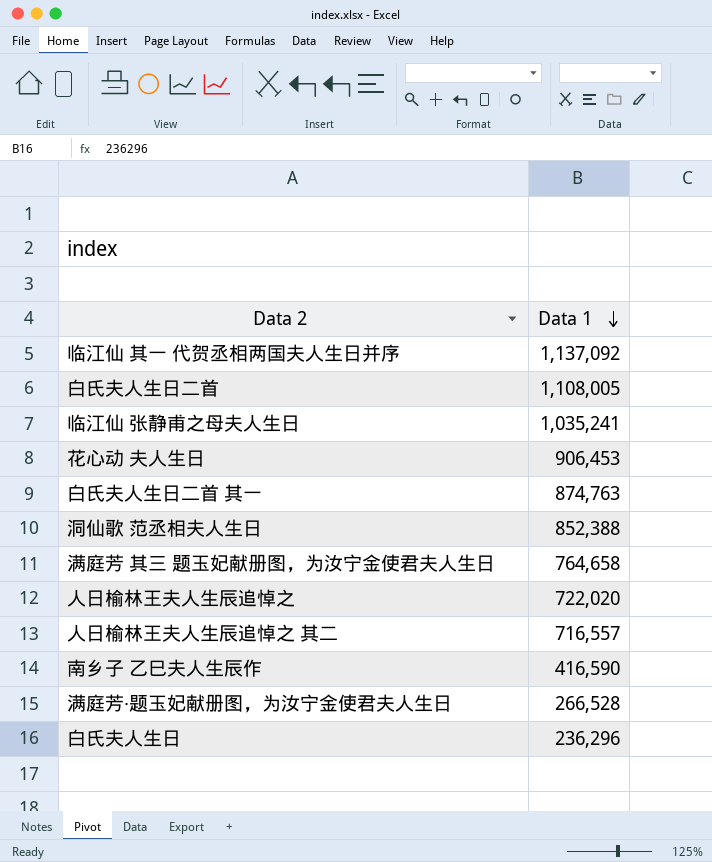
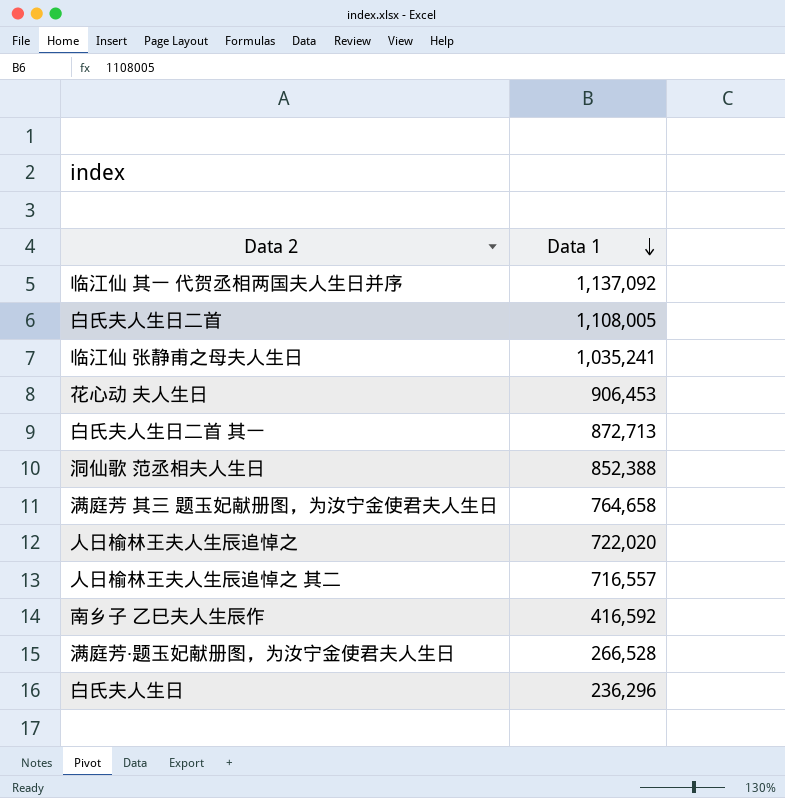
白氏夫人生日二首 其一 | Data 1: 874,763 -> 872,713
南乡子 乙巳夫人生辰作 | Data 1: 416,590 -> 416,592

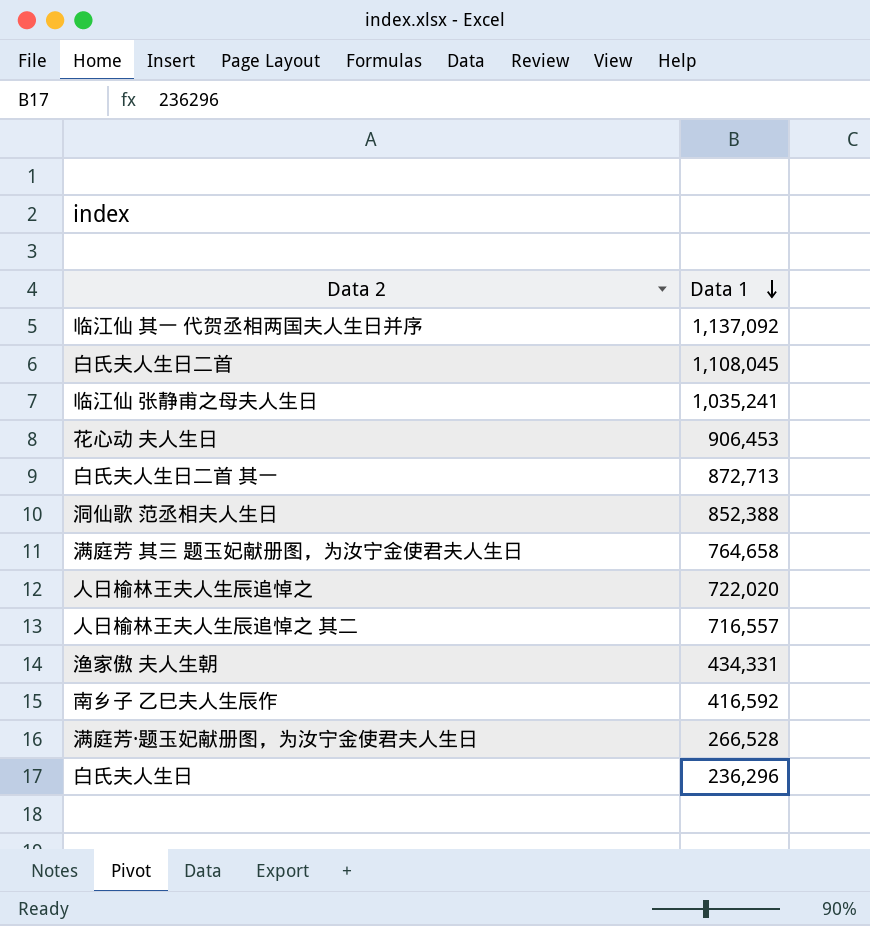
白氏夫人生日二首 | Data 1: 1,108,005 -> 1,108,045
row 渔家傲 夫人生朝: none -> 434,331

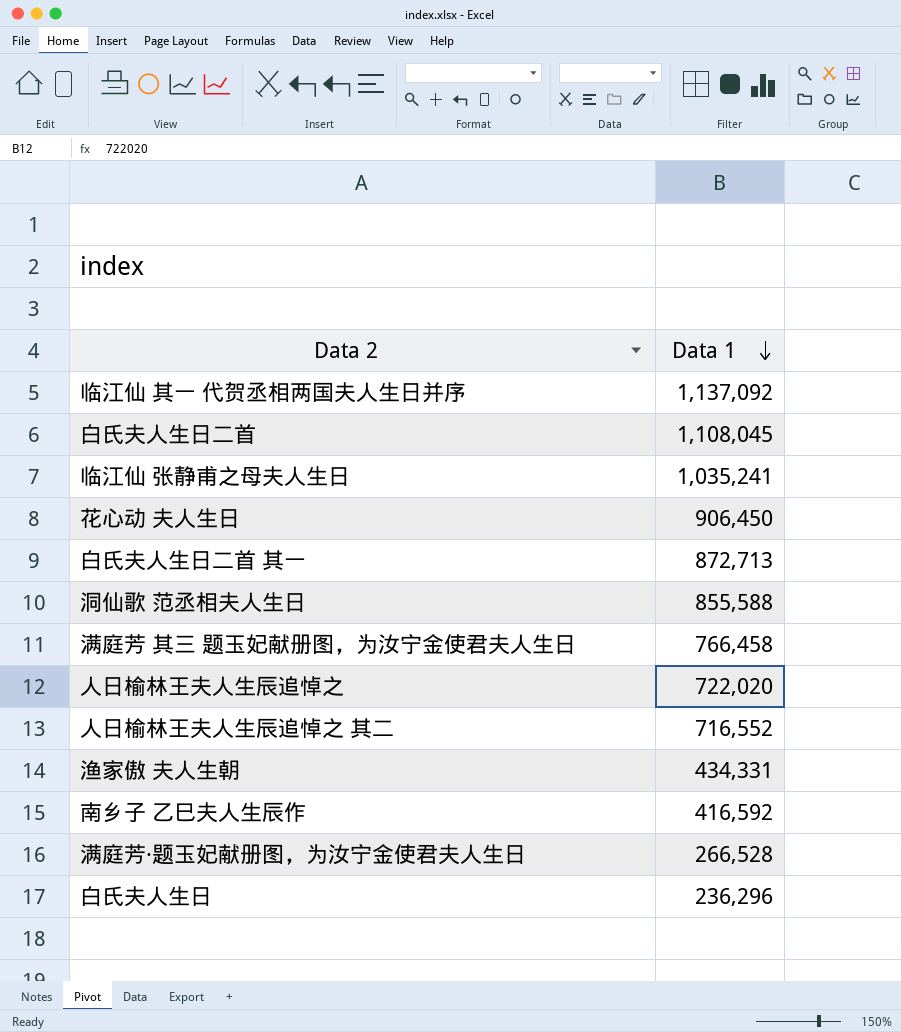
花心动 夫人生日 | Data 1: 906,453 -> 906,450
洞仙歌 范丞相夫人生日 | Data 1: 852,388 -> 855,588
满庭芳 其三 题玉妃献册图，为汝宁金使君夫人生日 | Data 1: 764,658 -> 766,458
人日榆林王夫人生辰追悼之 其二 | Data 1: 716,557 -> 716,552

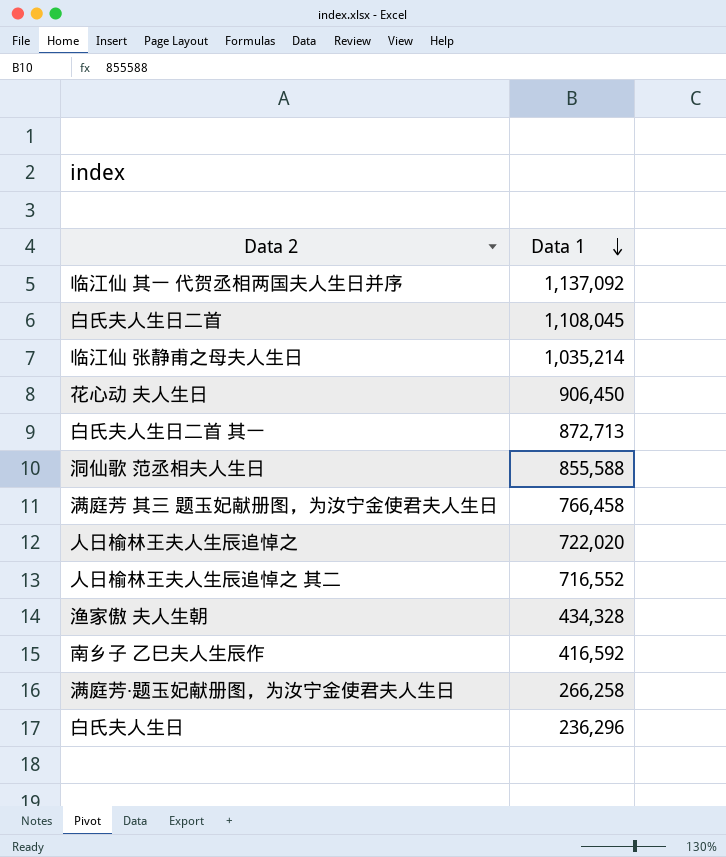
临江仙 张静甫之母夫人生日 | Data 1: 1,035,241 -> 1,035,214
渔家傲 夫人生朝 | Data 1: 434,331 -> 434,328
满庭芳·题玉妃献册图，为汝宁金使君夫人生日 | Data 1: 266,528 -> 266,258

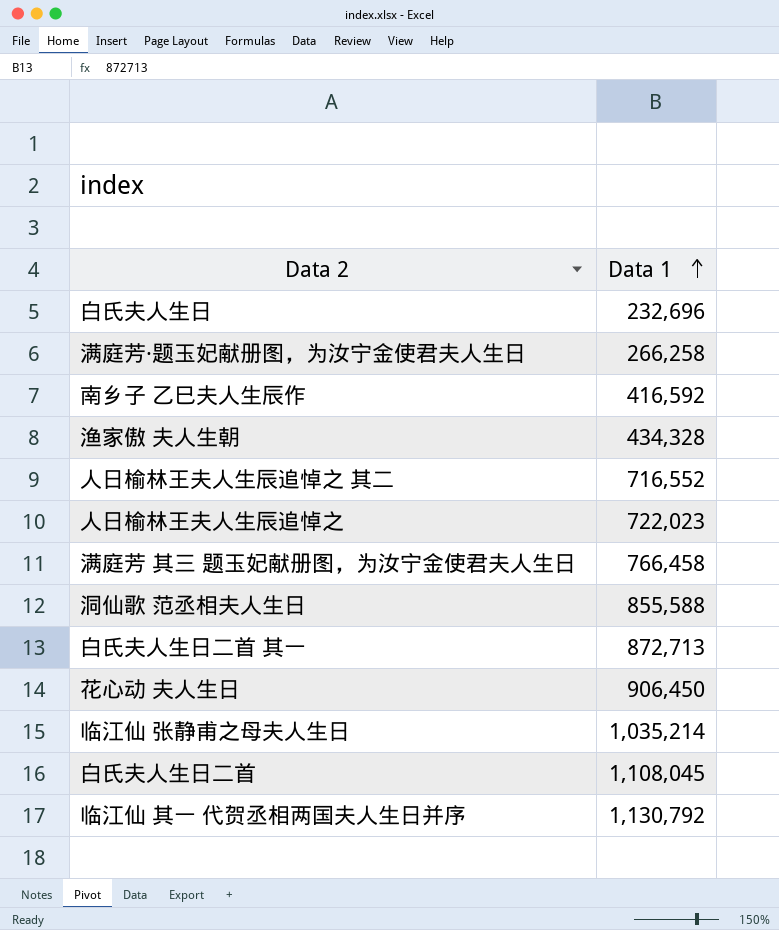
row order: Data 1 descending -> Data 1 ascending
白氏夫人生日 | Data 1: 236,296 -> 232,696
人日榆林王夫人生辰追悼之 | Data 1: 722,020 -> 722,023
临江仙 其一 代贺丞相两国夫人生日并序 | Data 1: 1,137,092 -> 1,130,792

